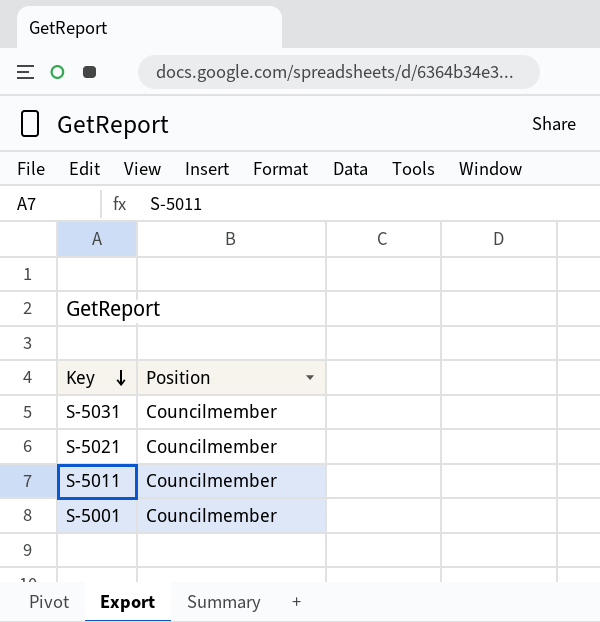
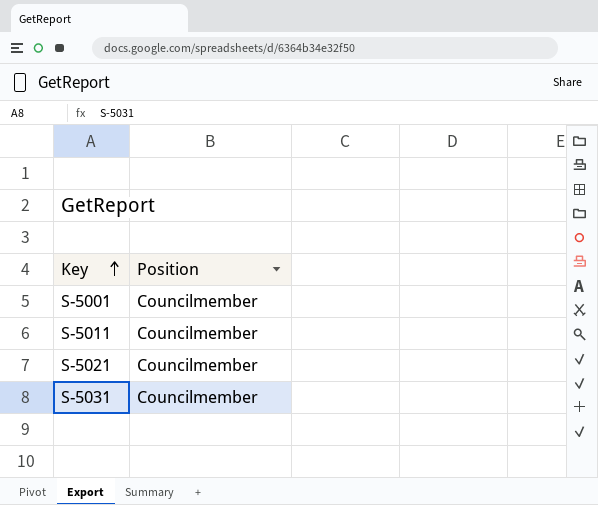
row order: Key descending -> Key ascending

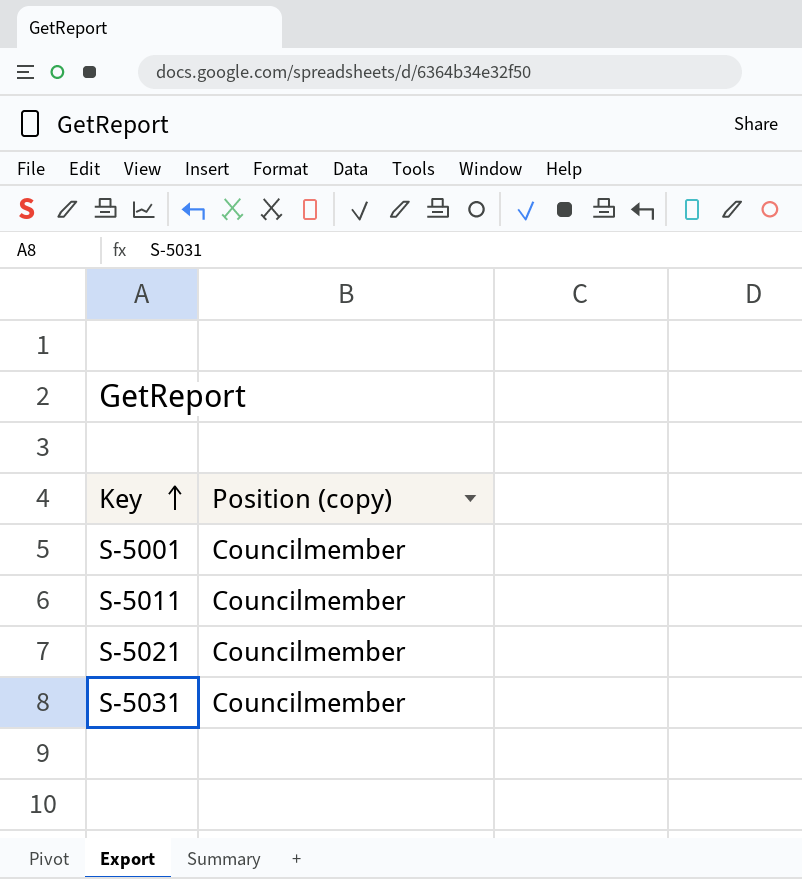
column name: Position -> Position (copy)

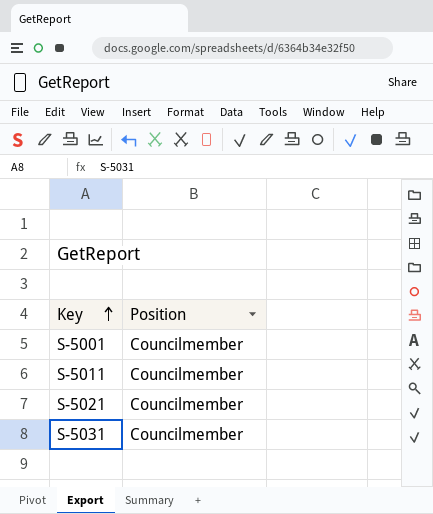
column name: Position (copy) -> Position

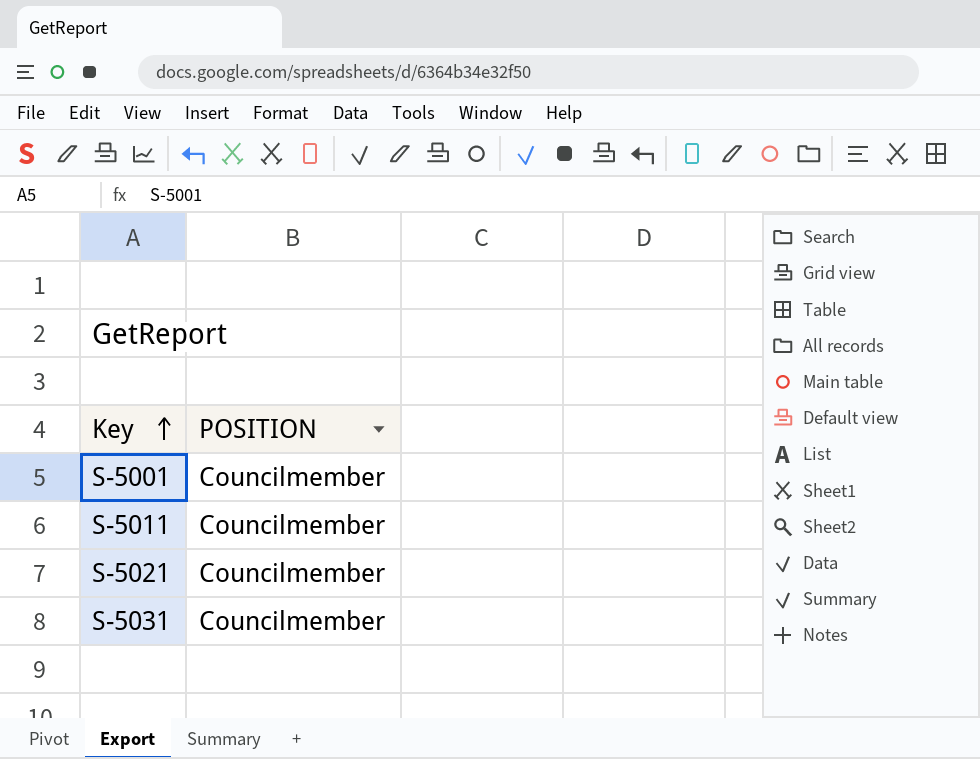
column name: Position -> POSITION

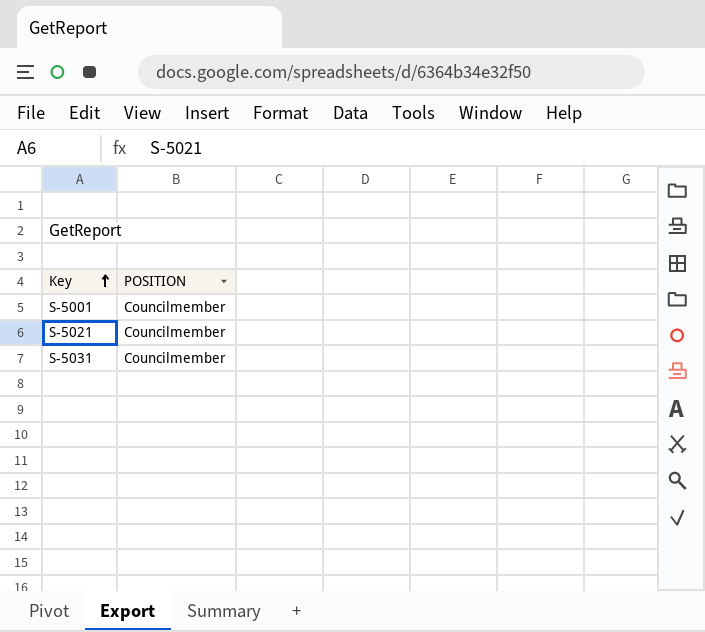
row S-5011: Councilmember -> none

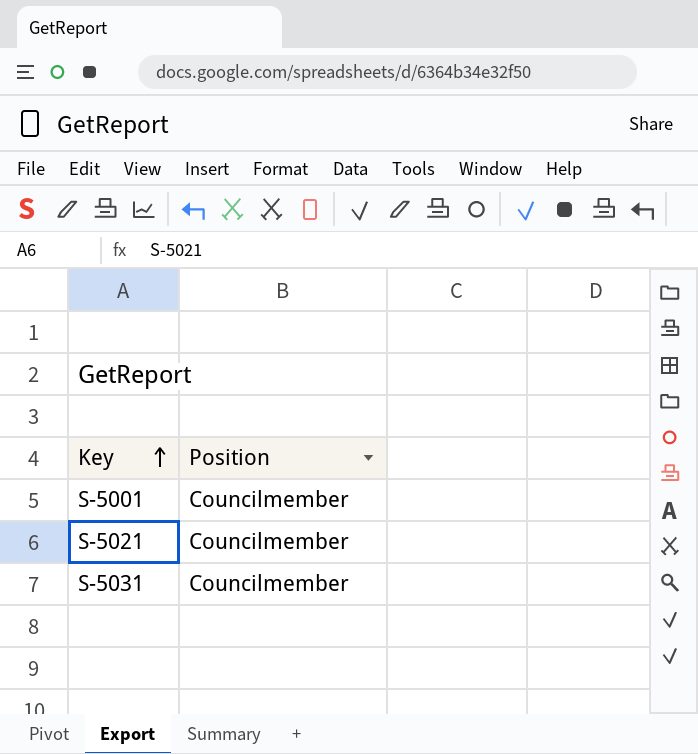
column name: POSITION -> Position

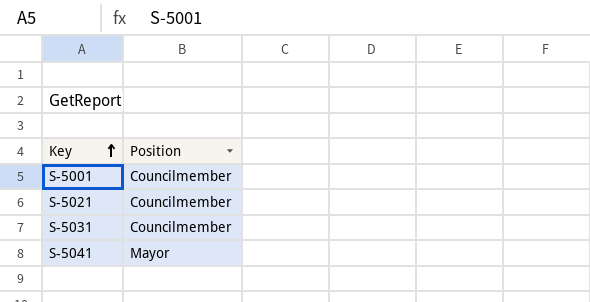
row S-5041: none -> Mayor

